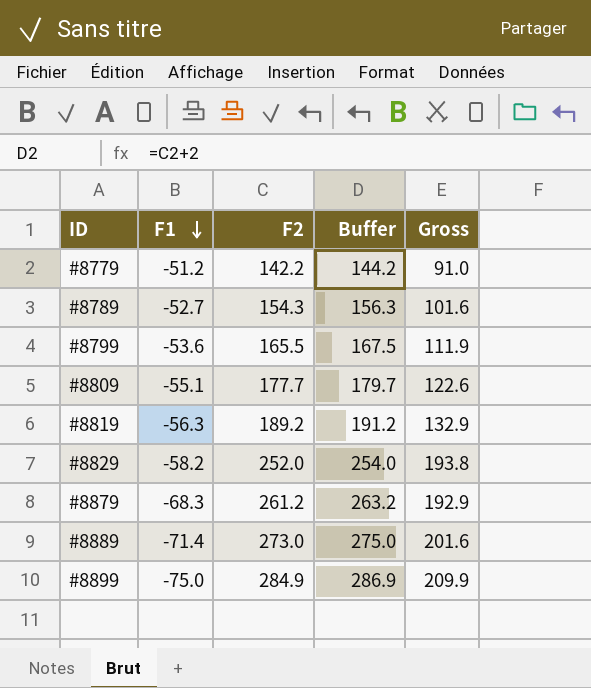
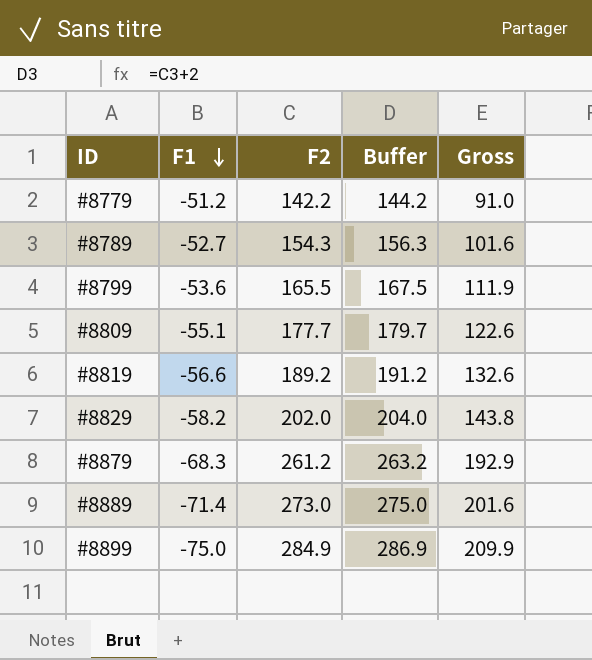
#8819 | F1: -56.3 -> -56.6
#8819 | Gross: 132.9 -> 132.6
#8829 | F2: 252.0 -> 202.0
#8829 | Buffer: 254.0 -> 204.0
#8829 | Gross: 193.8 -> 143.8

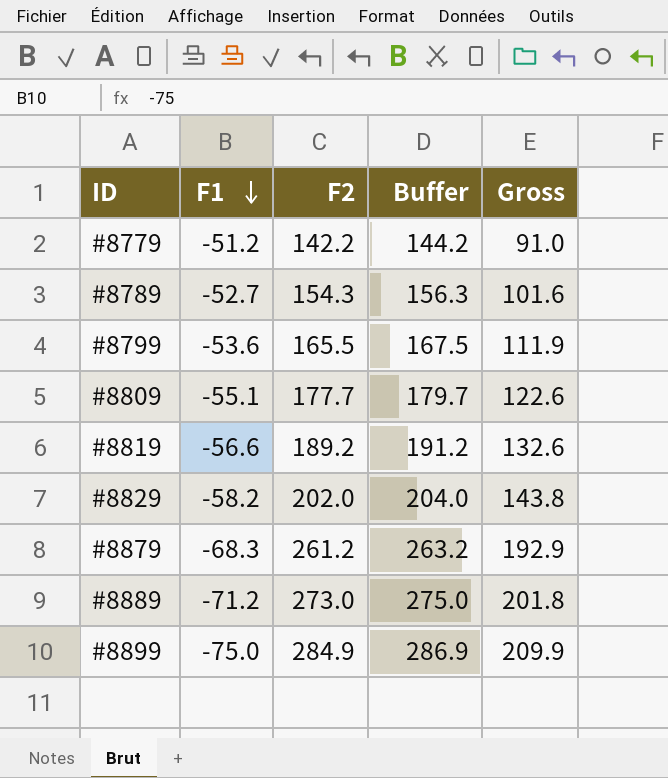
#8889 | F1: -71.4 -> -71.2
#8889 | Gross: 201.6 -> 201.8

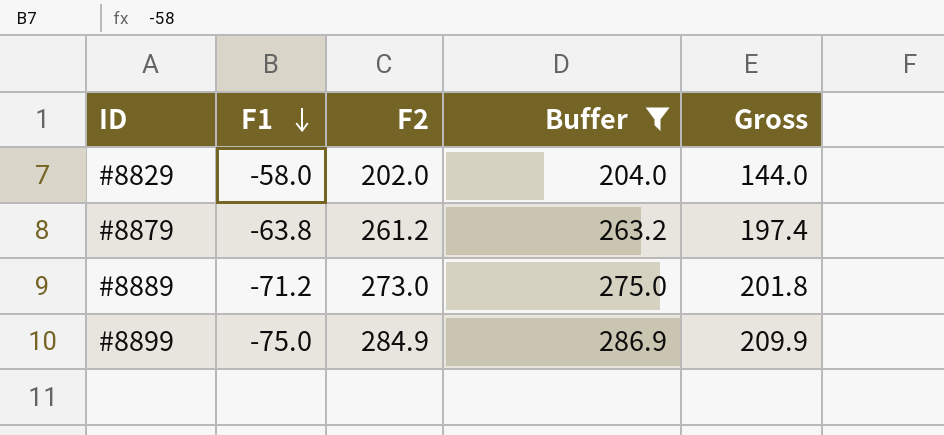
filter: none -> Buffer >= 204.0
#8829 | F1: -58.2 -> -58.0
#8829 | Gross: 143.8 -> 144.0
#8879 | F1: -68.3 -> -63.8
#8879 | Gross: 192.9 -> 197.4

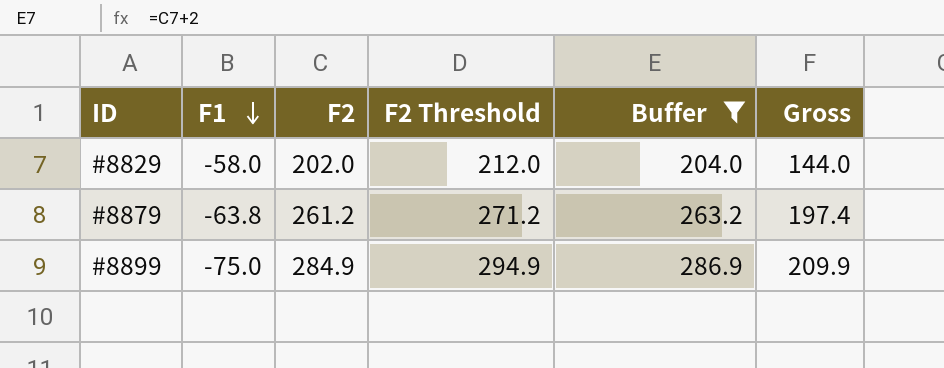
column F2 Threshold | formula: none -> [F2] + 10
row #8889: -71.2 | 273.0 | 275.0 | 201.8 -> none

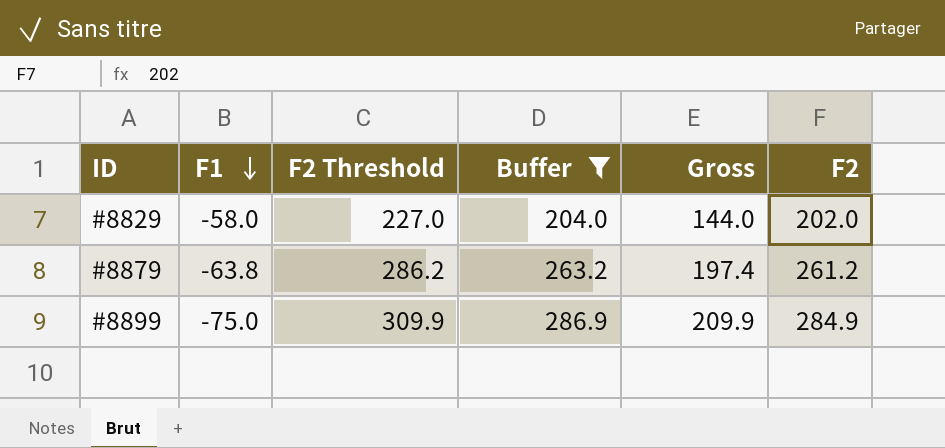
column F2 Threshold | formula: [F2] + 10 -> [F2] + 25
column F2 | position: 3 -> 6

